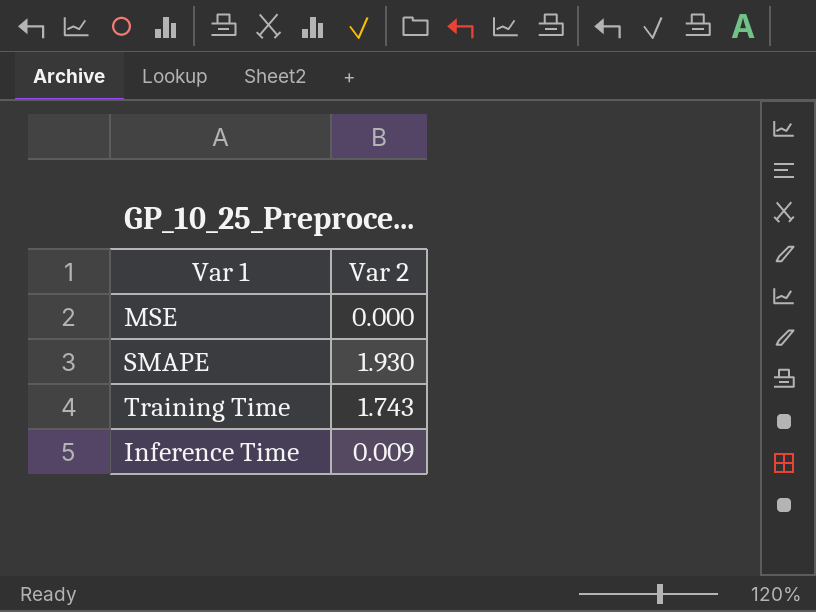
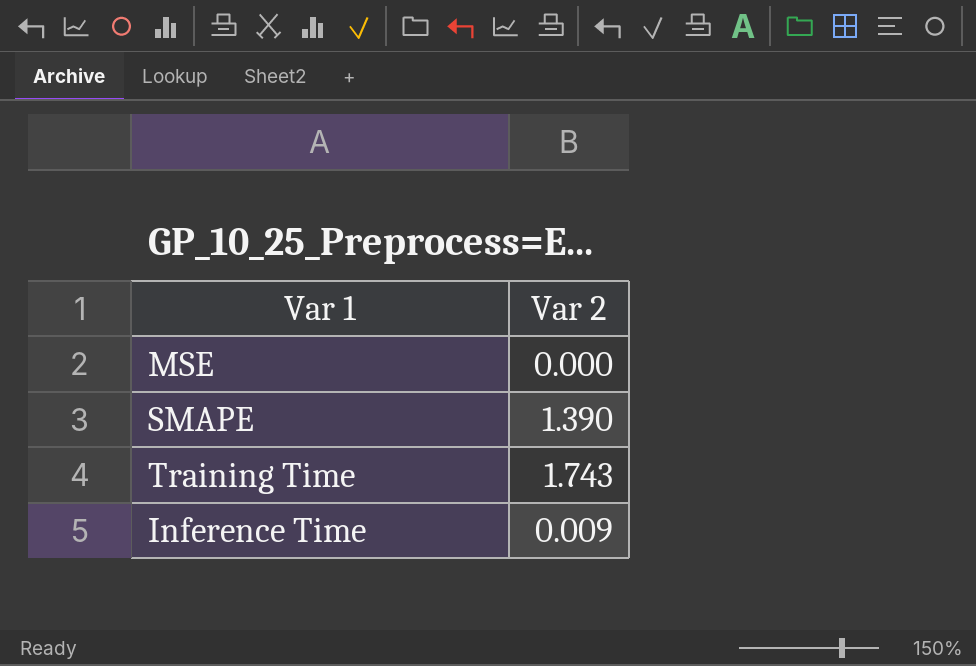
SMAPE | Var 2: 1.930 -> 1.390

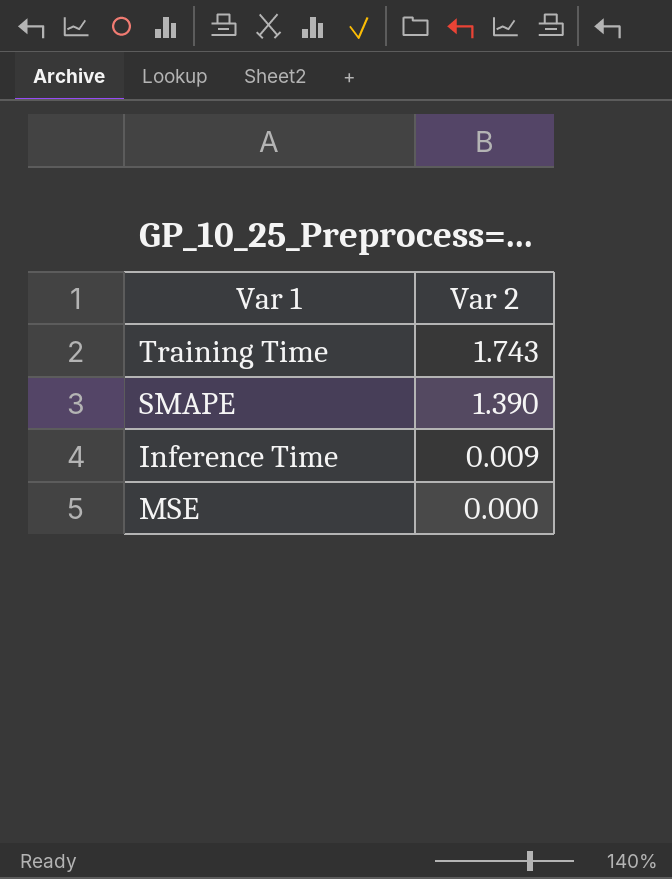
row order: none -> Var 2 descending

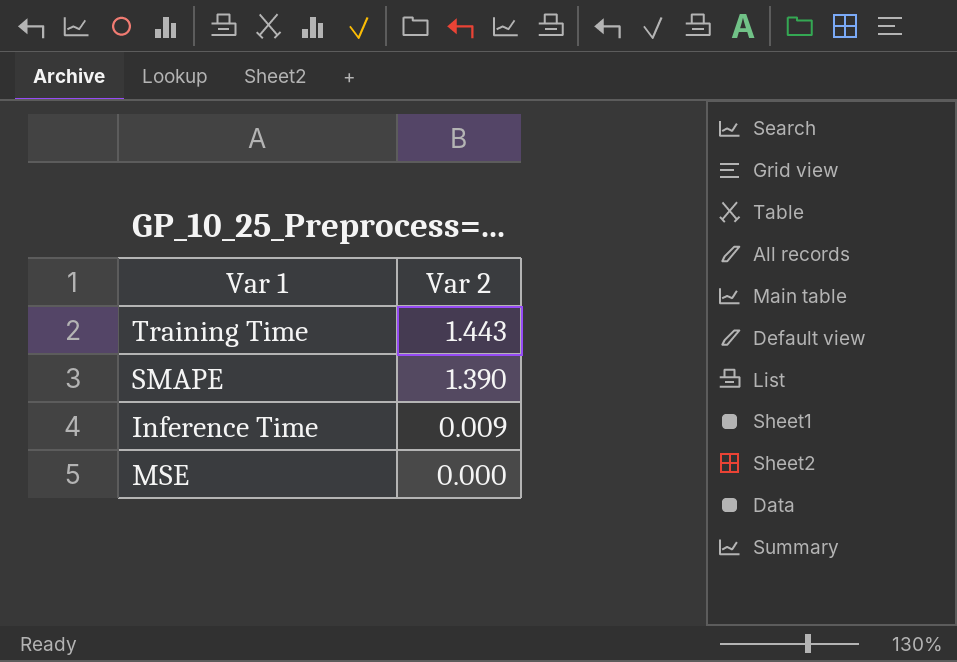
Training Time | Var 2: 1.743 -> 1.443

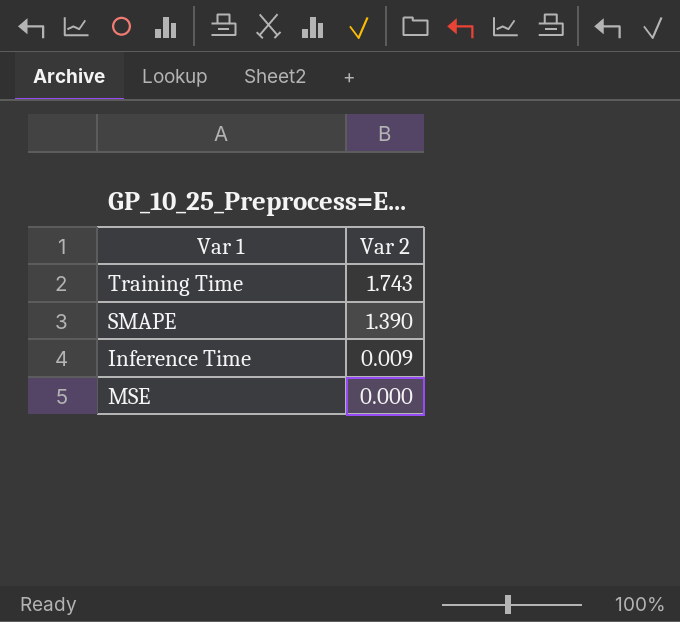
Training Time | Var 2: 1.443 -> 1.743

